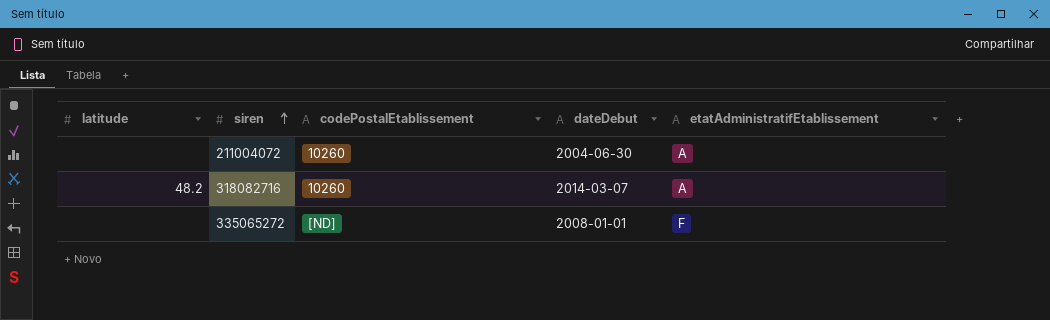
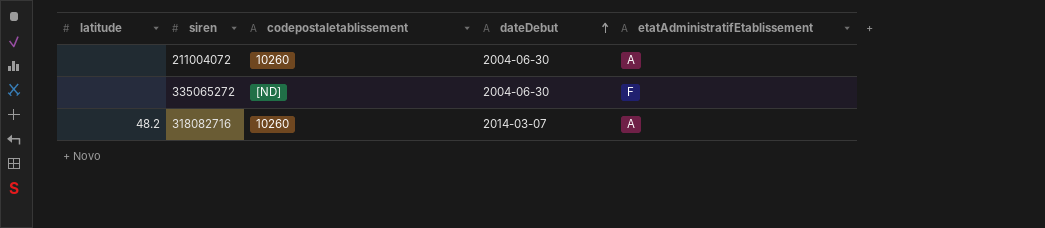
row order: siren ascending -> dateDebut ascending
column name: codePostalEtablissement -> codepostaletablissement
335065272 | dateDebut: 2008-01-01 -> 2004-06-30

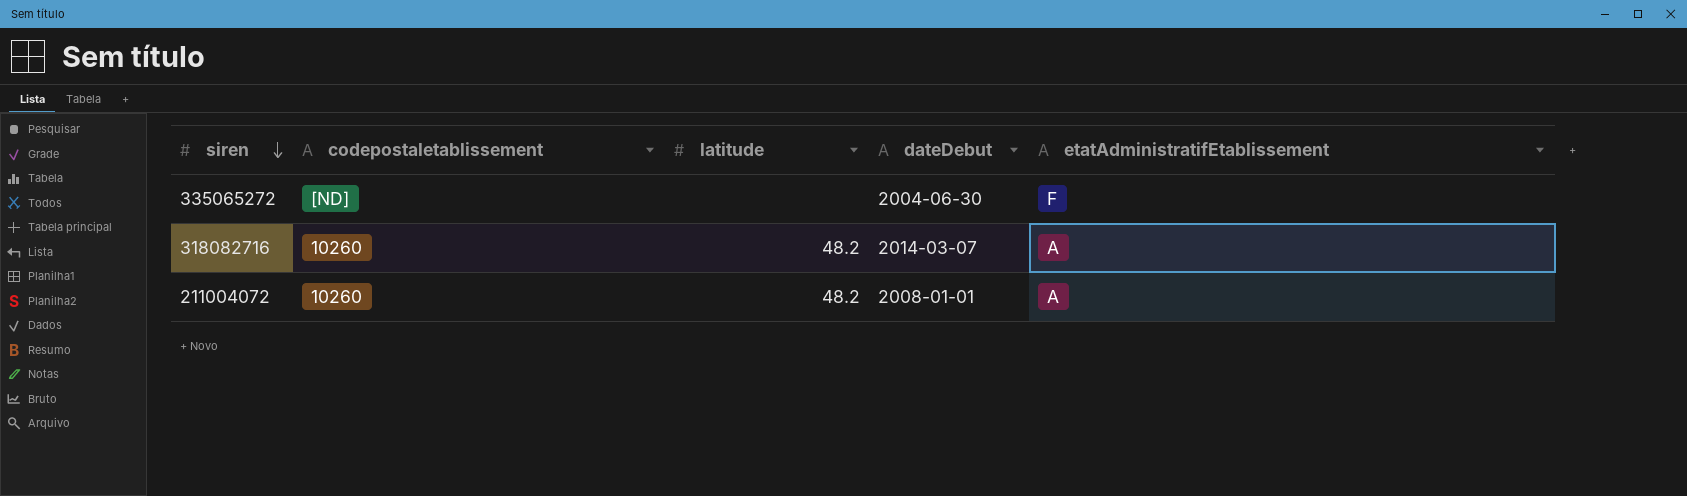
row order: dateDebut ascending -> siren descending
column latitude | position: 1 -> 3
211004072 | latitude: none -> 48.2
211004072 | dateDebut: 2004-06-30 -> 2008-01-01

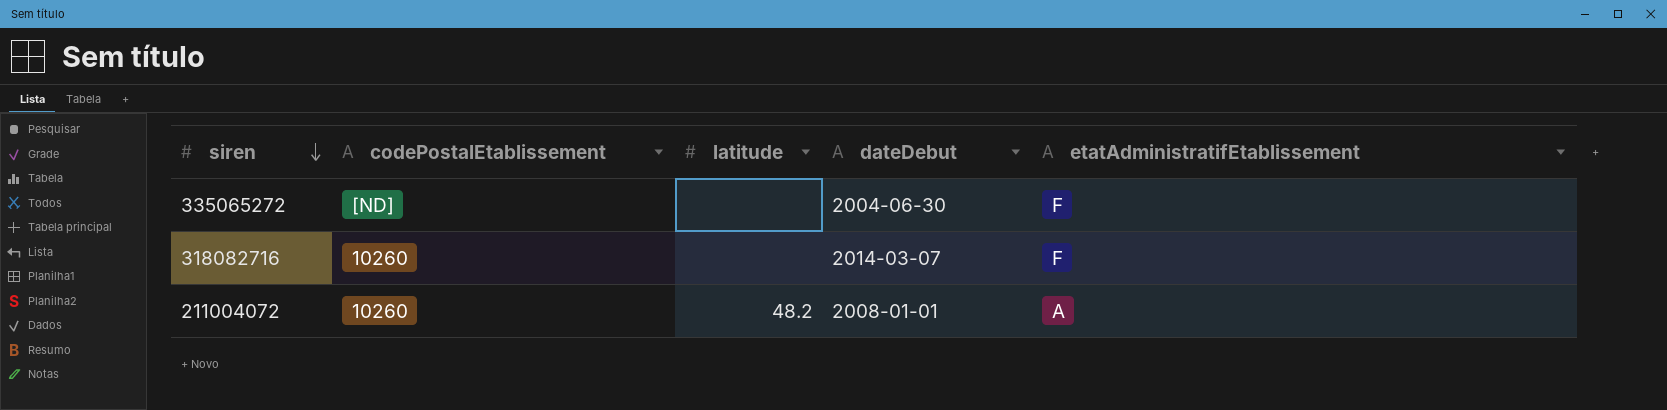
column name: codepostaletablissement -> codePostalEtablissement
318082716 | latitude: 48.2 -> none
318082716 | etatAdministratifEtablissement: A -> F

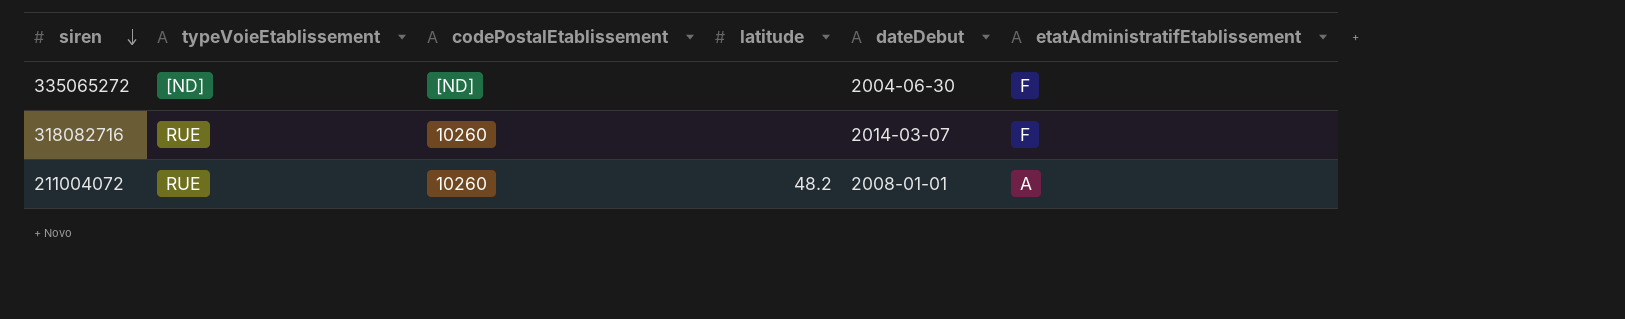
column typeVoieEtablissement | position: none -> 2

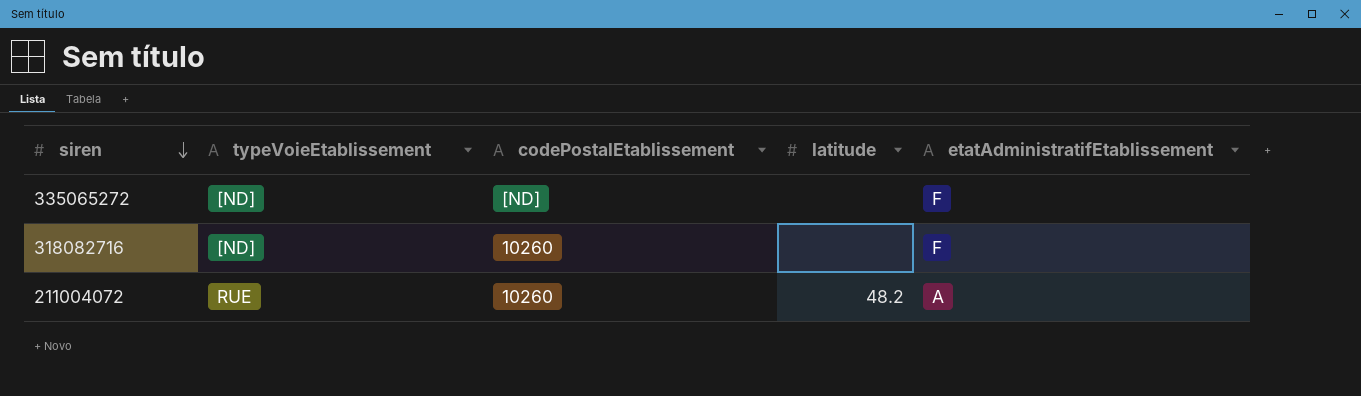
column dateDebut | position: 5 -> none
318082716 | typeVoieEtablissement: RUE -> [ND]

